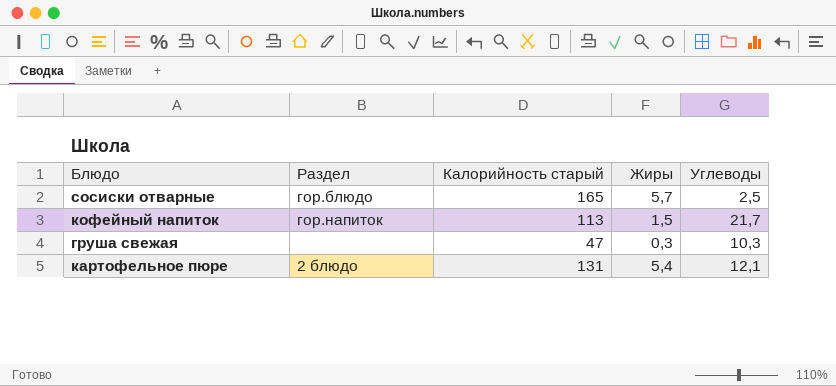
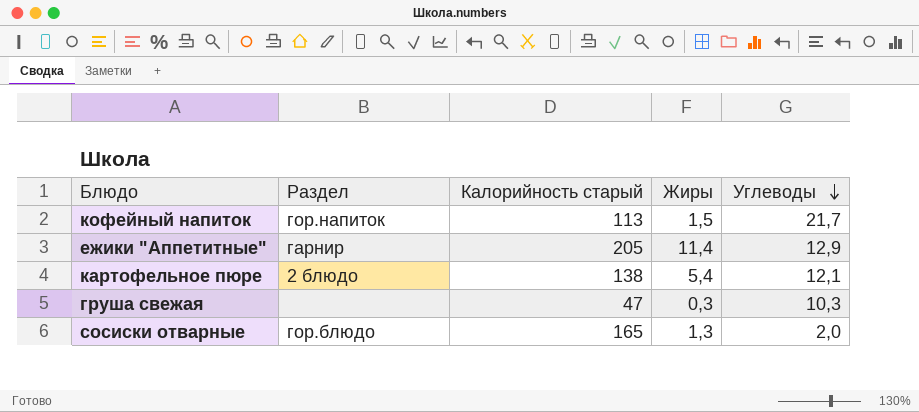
row order: none -> Углеводы descending
row ежики "Аппетитные": none -> гарнир | 205 | 11,4 | 12,9
картофельное пюре | Калорийность старый: 131 -> 138
сосиски отварные | Жиры: 5,7 -> 1,3
сосиски отварные | Углеводы: 2,5 -> 2,0

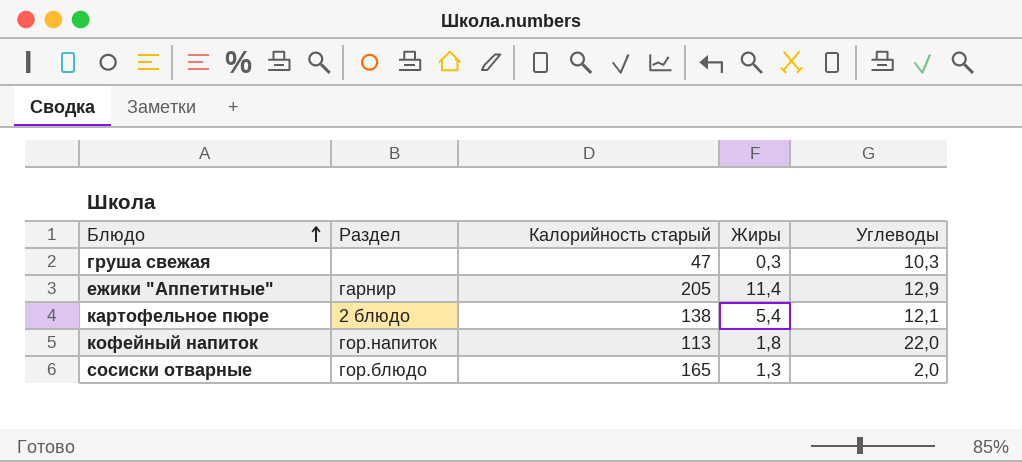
row order: Углеводы descending -> Блюдо ascending
кофейный напиток | Жиры: 1,5 -> 1,8
кофейный напиток | Углеводы: 21,7 -> 22,0

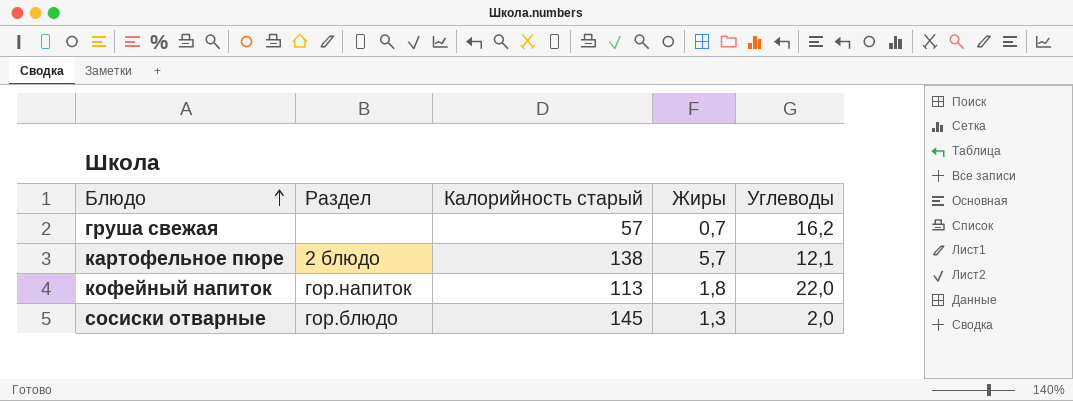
row ежики "Аппетитные": гарнир | 205 | 11,4 | 12,9 -> none
груша свежая | Калорийность старый: 47 -> 57
груша свежая | Жиры: 0,3 -> 0,7
груша свежая | Углеводы: 10,3 -> 16,2
картофельное пюре | Жиры: 5,4 -> 5,7
сосиски отварные | Калорийность старый: 165 -> 145

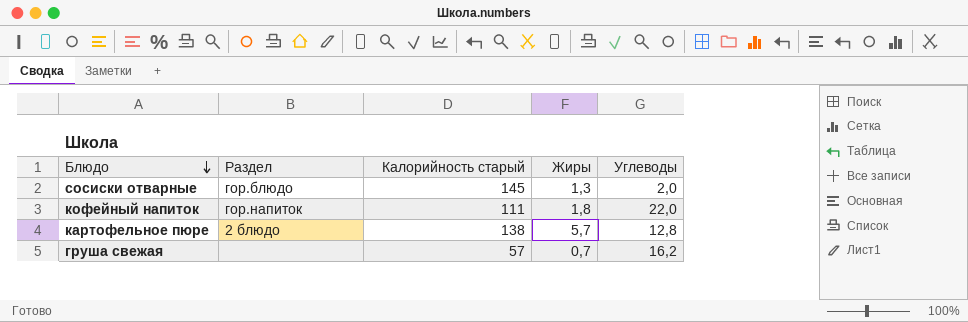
row order: Блюдо ascending -> Блюдо descending
кофейный напиток | Калорийность старый: 113 -> 111
картофельное пюре | Углеводы: 12,1 -> 12,8

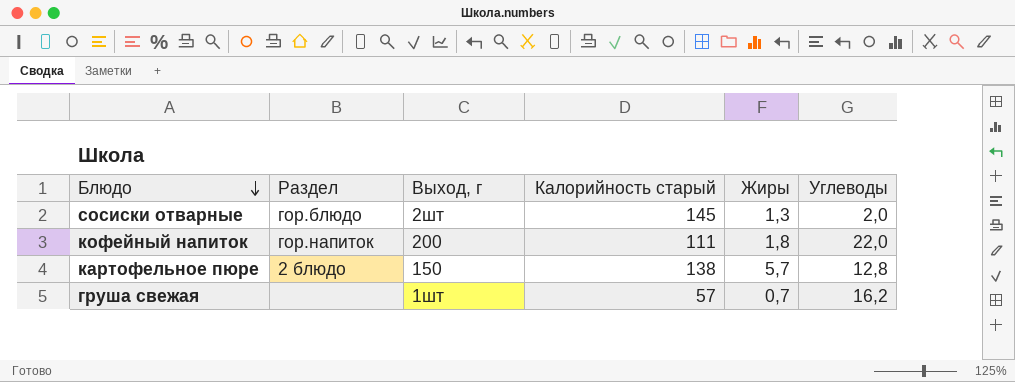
column Выход, г | position: none -> 3

